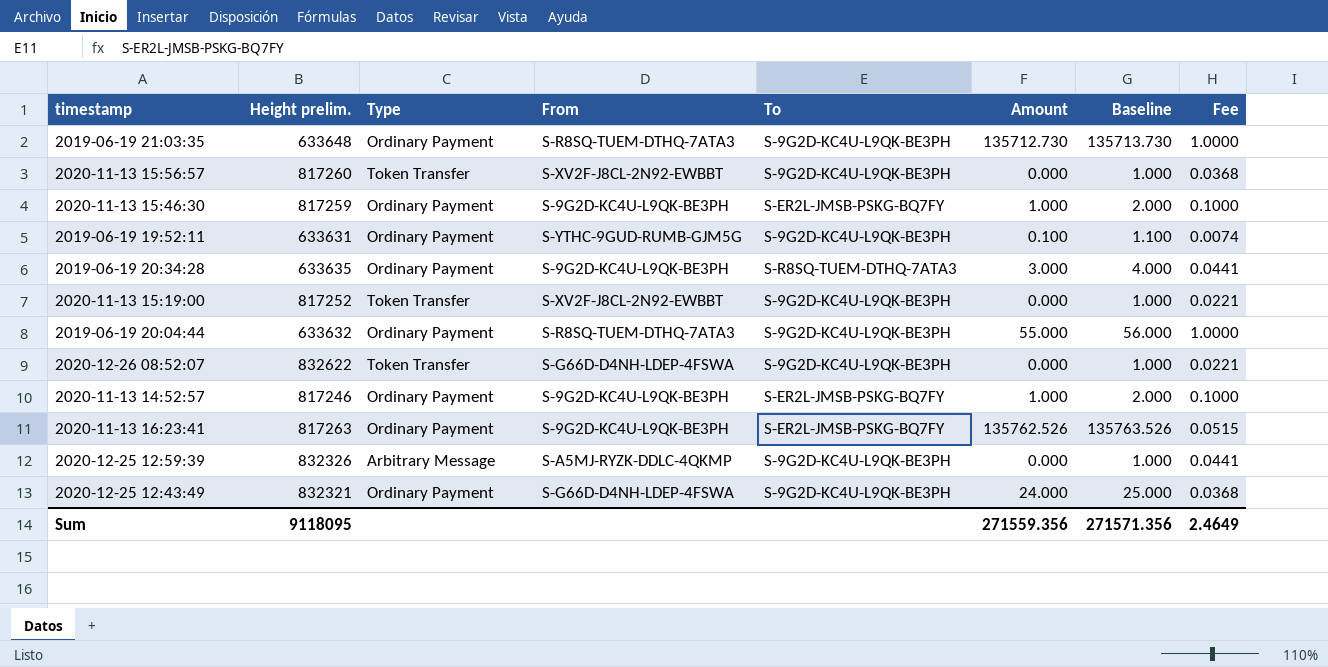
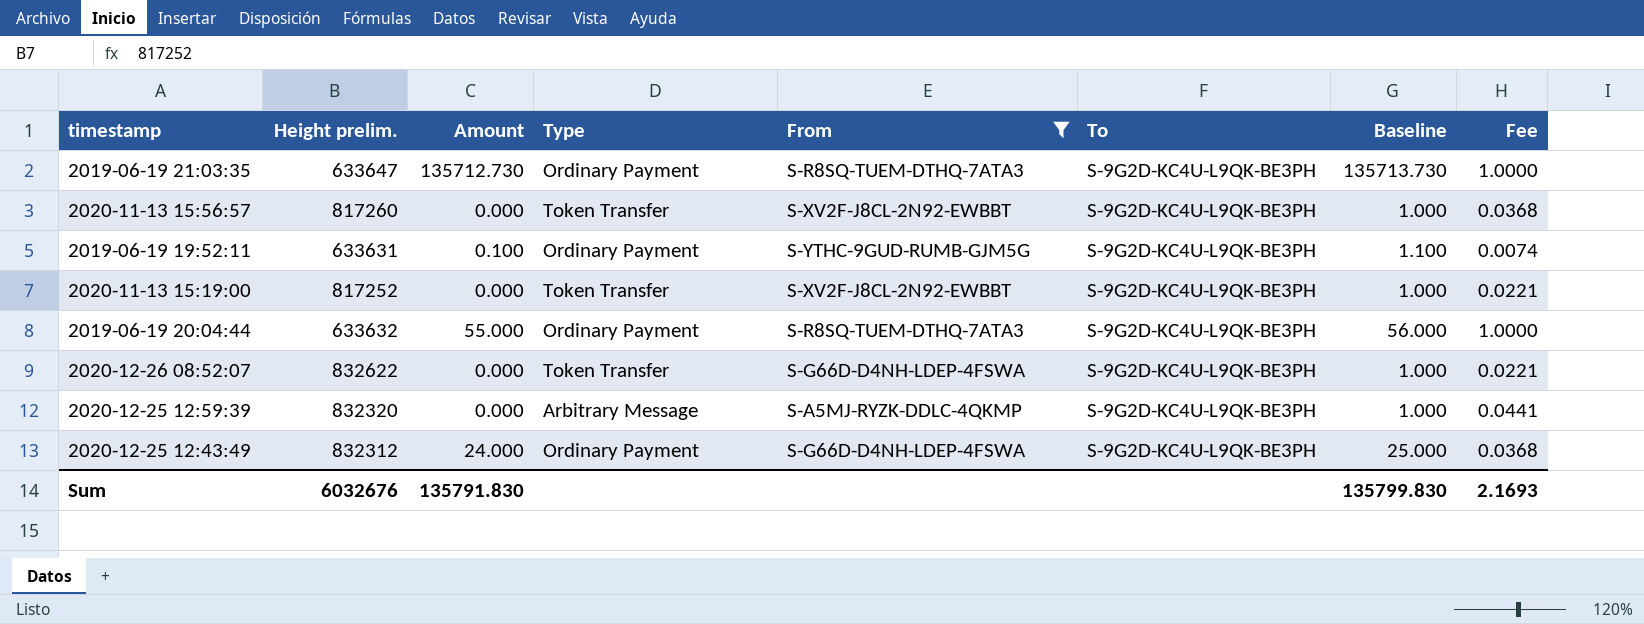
filter: none -> From != S-9G2D-KC4U-L9QK-BE3PH
column Amount | position: 6 -> 3
2019-06-19 21:03:35 | Height prelim.: 633648 -> 633647
2020-12-25 12:59:39 | Height prelim.: 832326 -> 832320
2020-12-25 12:43:49 | Height prelim.: 832321 -> 832312
Sum | Height prelim.: 9118095 -> 6032676
Sum | Amount: 271559.356 -> 135791.830
Sum | Baseline: 271571.356 -> 135799.830
Sum | Fee: 2.4649 -> 2.1693

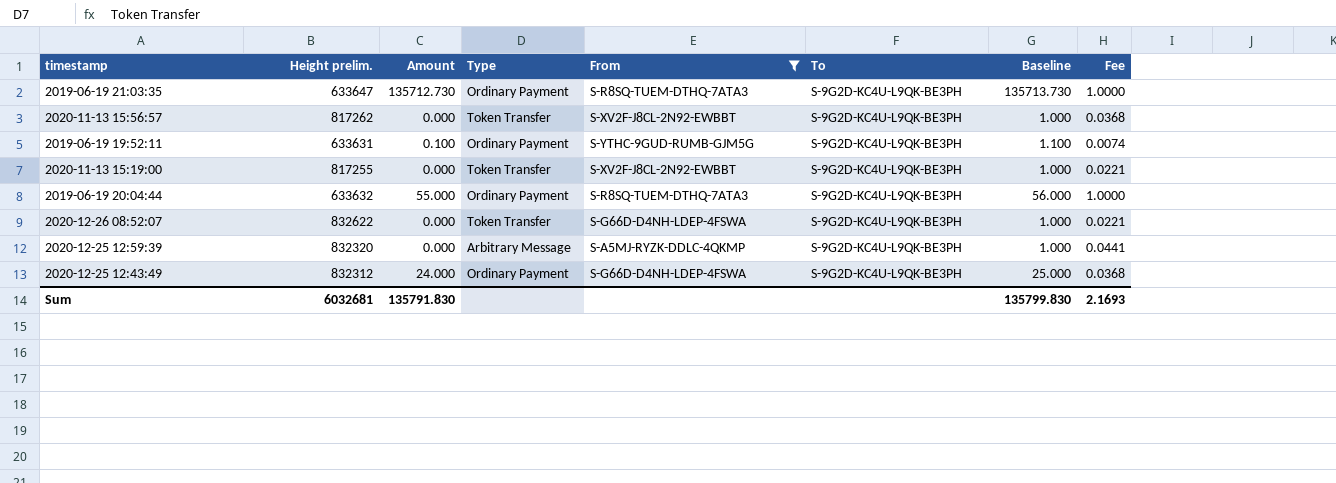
2020-11-13 15:56:57 | Height prelim.: 817260 -> 817262
2020-11-13 15:19:00 | Height prelim.: 817252 -> 817255
Sum | Height prelim.: 6032676 -> 6032681

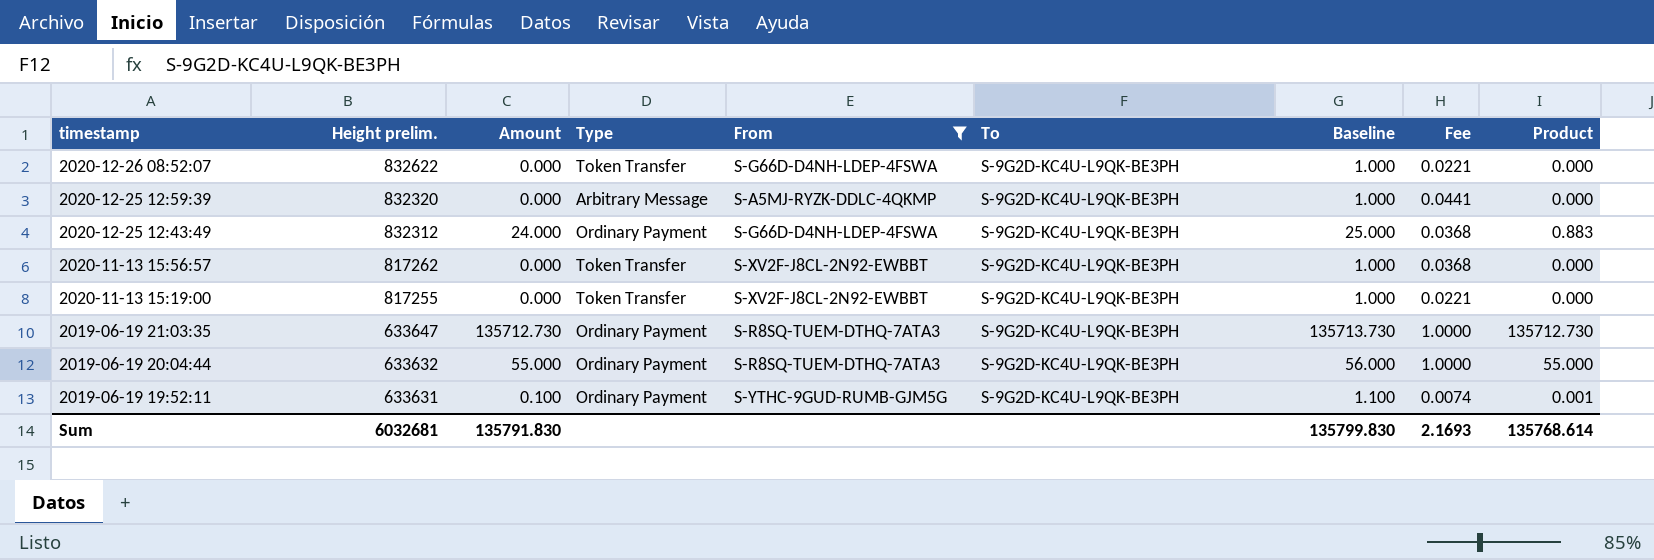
row order: none -> timestamp descending
column Product | formula: none -> [Amount] * [Fee]

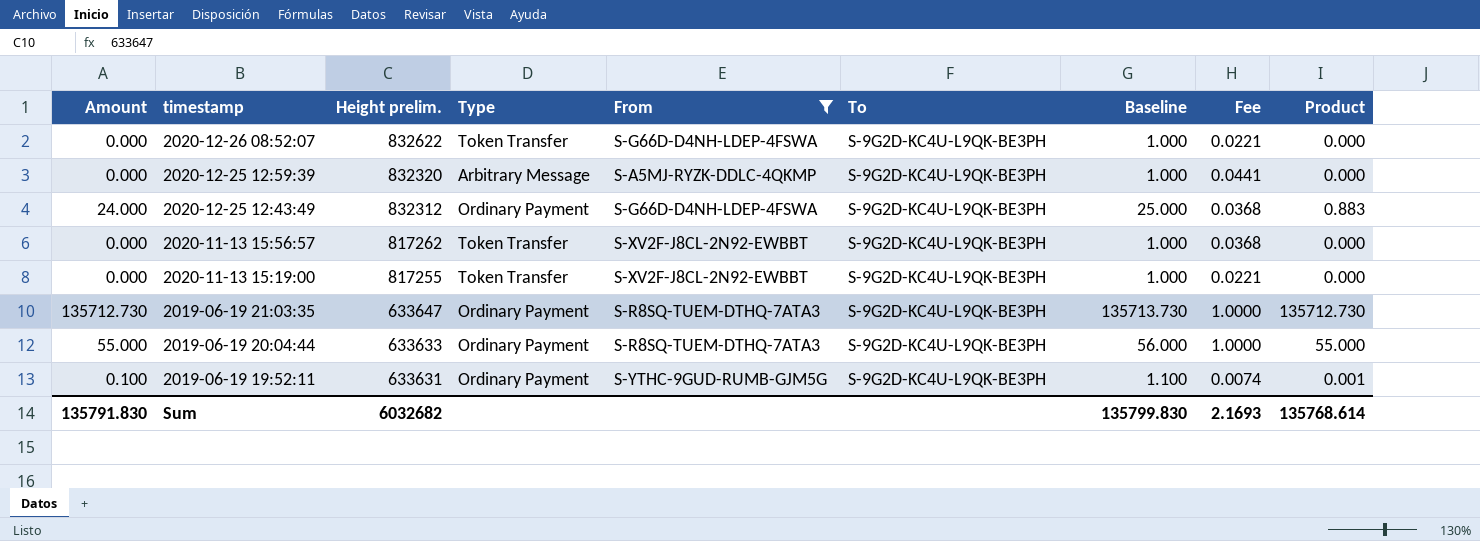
column Amount | position: 3 -> 1
2019-06-19 20:04:44 | Height prelim.: 633632 -> 633633
Sum | Height prelim.: 6032681 -> 6032682

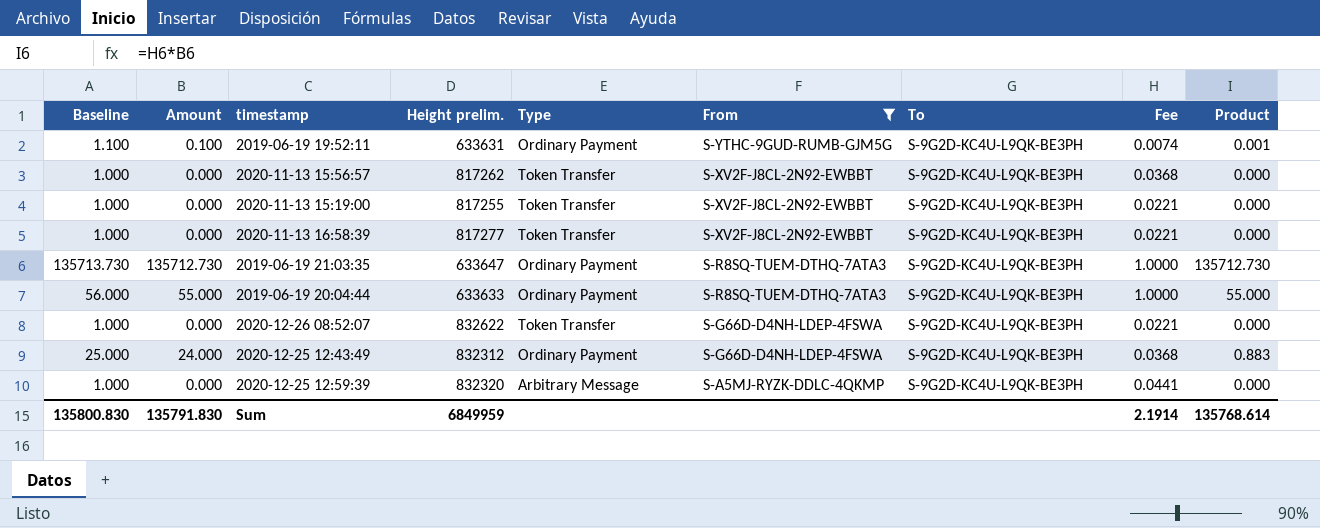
row order: timestamp descending -> From descending
column Baseline | position: 7 -> 1
row 2020-11-13 16:58:39: none -> 1.000 | 0.000 | 817277 | Token Transfer | S-XV2F-J8CL-2N92-EWBBT | S-9G2D-KC4U-L9QK-BE3PH | 0.0221 | 0.000
Sum | Baseline: 135799.830 -> 135800.830
Sum | Height prelim.: 6032682 -> 6849959
Sum | Fee: 2.1693 -> 2.1914

